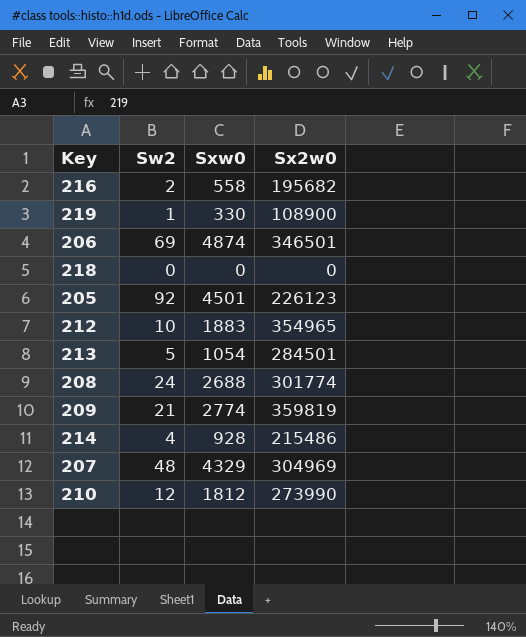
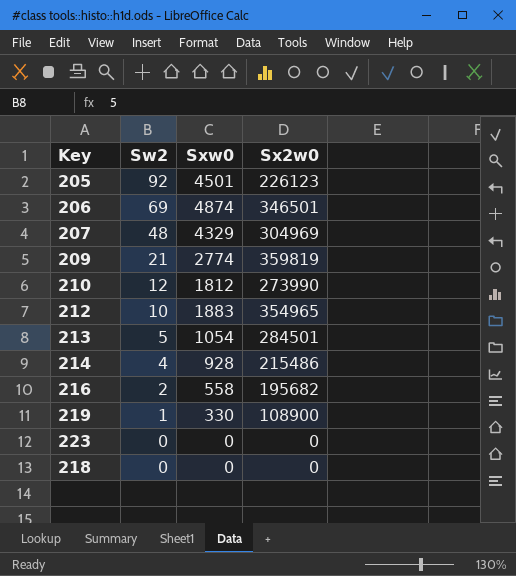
row order: none -> Sw2 descending
row 208: 24 | 2688 | 301774 -> none
row 223: none -> 0 | 0 | 0

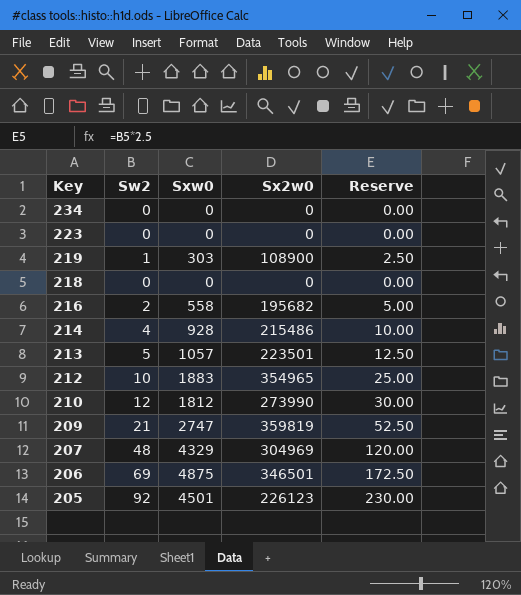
row order: Sw2 descending -> Key descending
column Reserve | formula: none -> [Sw2] * 2.5
row 234: none -> 0 | 0 | 0 | 0.00
219 | Sxw0: 330 -> 303
213 | Sxw0: 1054 -> 1057
213 | Sx2w0: 284501 -> 223501
209 | Sxw0: 2774 -> 2747
206 | Sxw0: 4874 -> 4875

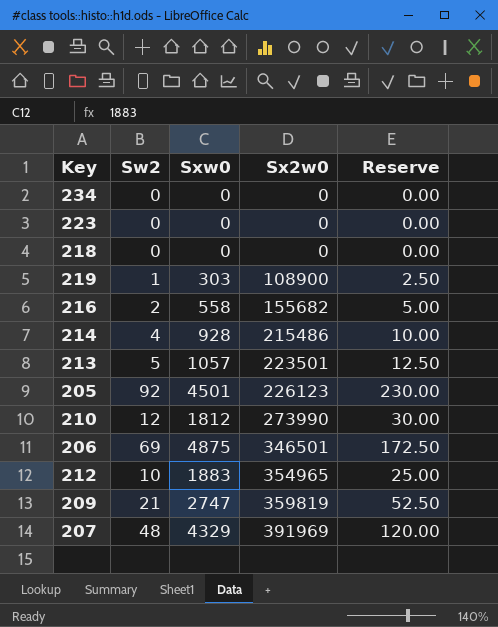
row order: Key descending -> Sx2w0 ascending
216 | Sx2w0: 195682 -> 155682
207 | Sx2w0: 304969 -> 391969

